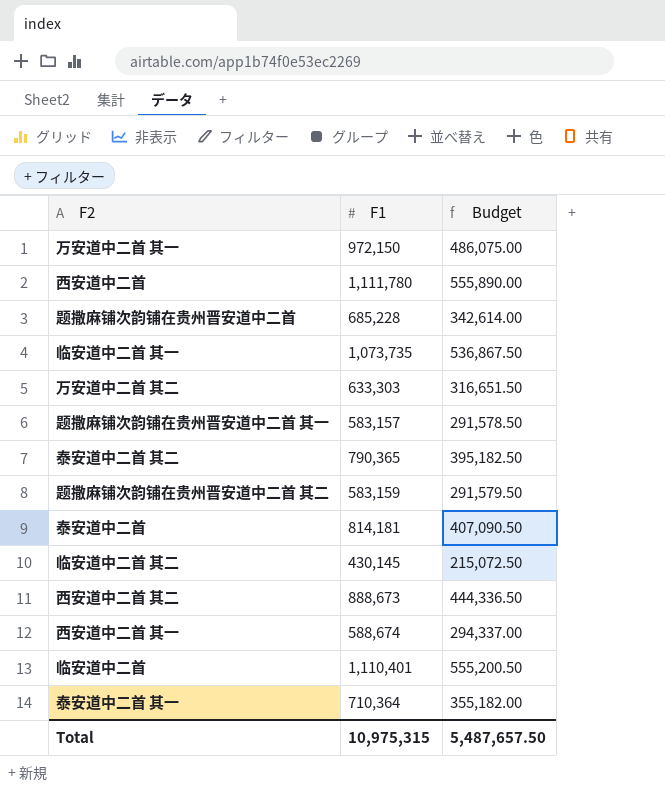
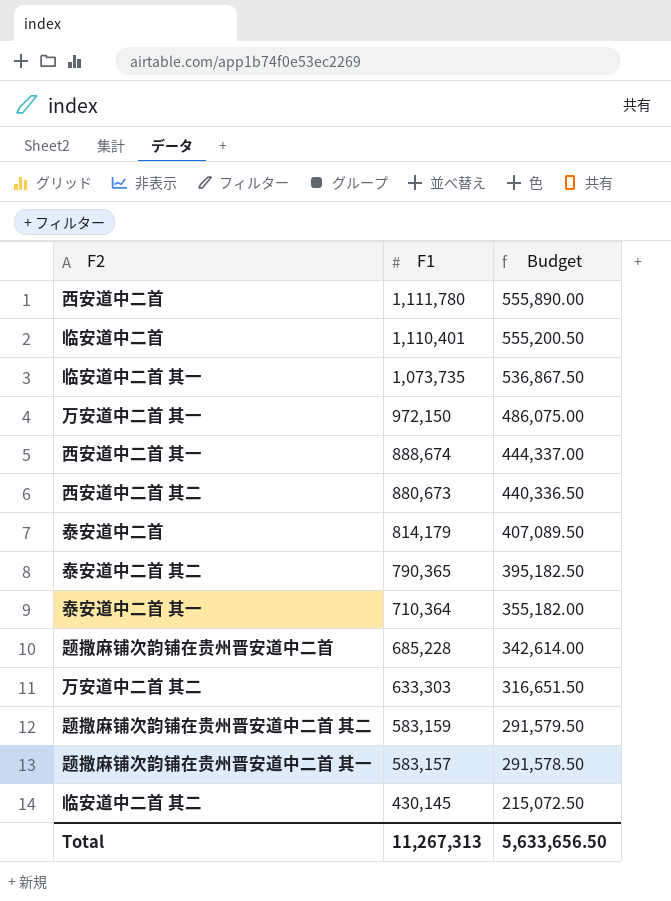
row order: none -> F1 descending
西安道中二首 其一 | F1: 588,674 -> 888,674
西安道中二首 其一 | Budget: 294,337.00 -> 444,337.00
西安道中二首 其二 | F1: 888,673 -> 880,673
西安道中二首 其二 | Budget: 444,336.50 -> 440,336.50
泰安道中二首 | F1: 814,181 -> 814,179
泰安道中二首 | Budget: 407,090.50 -> 407,089.50
Total | F1: 10,975,315 -> 11,267,313
Total | Budget: 5,487,657.50 -> 5,633,656.50

